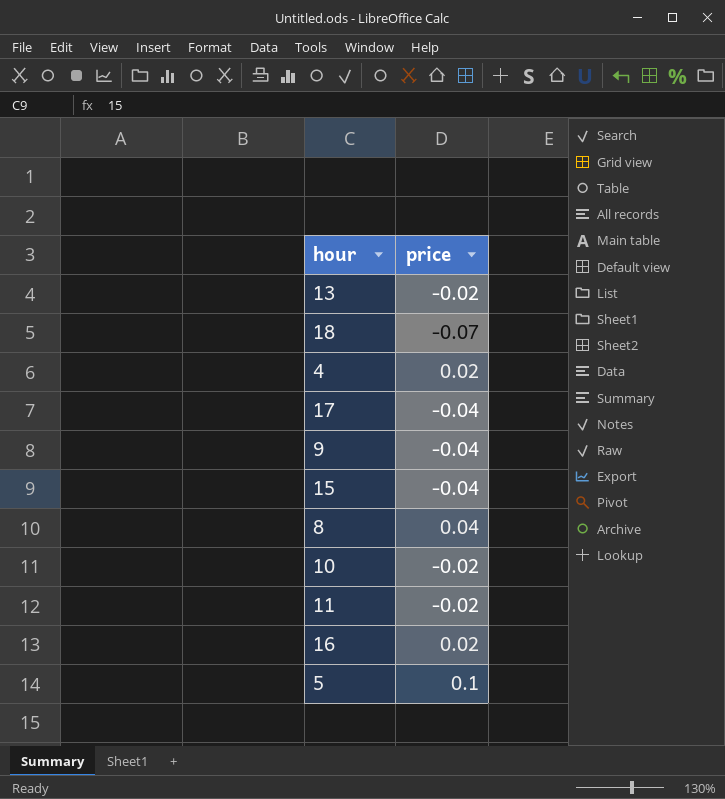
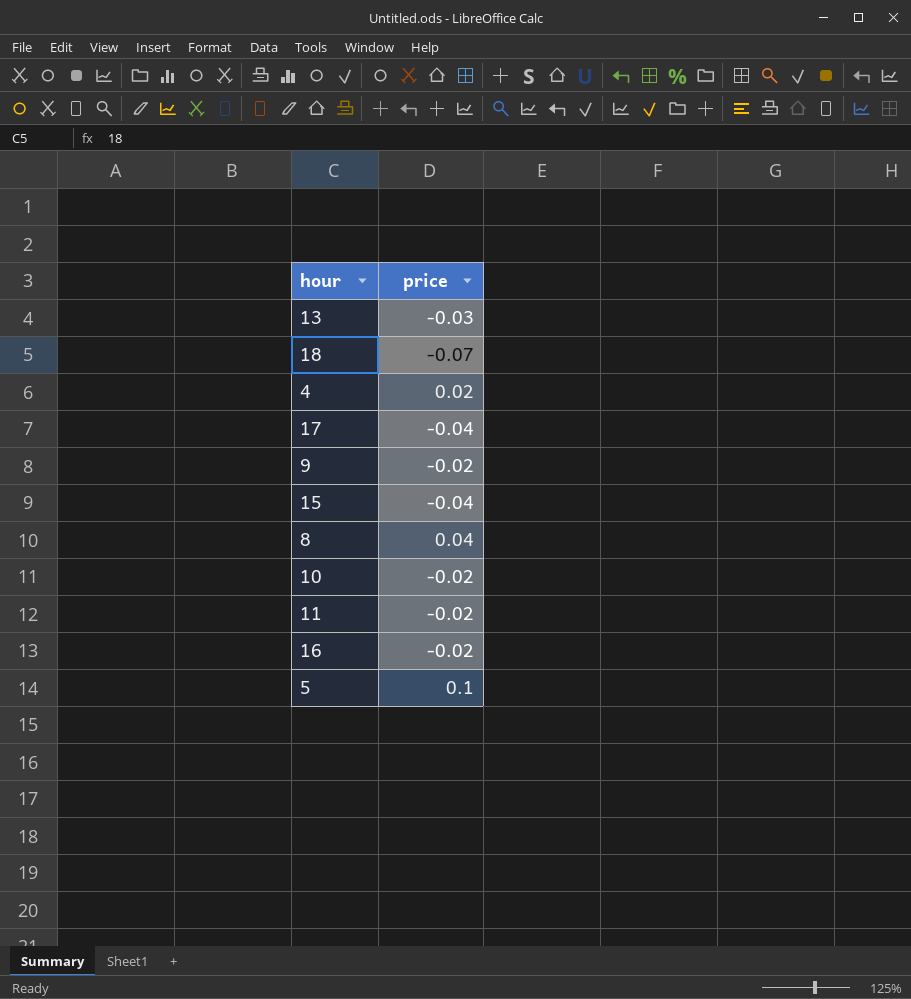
13 | price: -0.02 -> -0.03
9 | price: -0.04 -> -0.02
16 | price: 0.02 -> -0.02

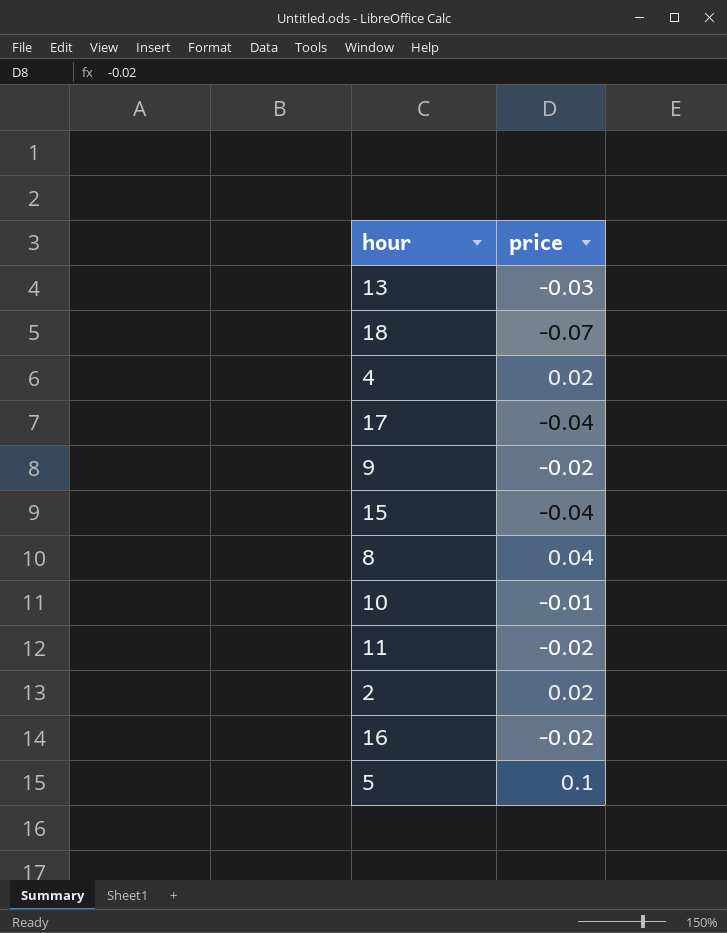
10 | price: -0.02 -> -0.01
row 2: none -> 0.02

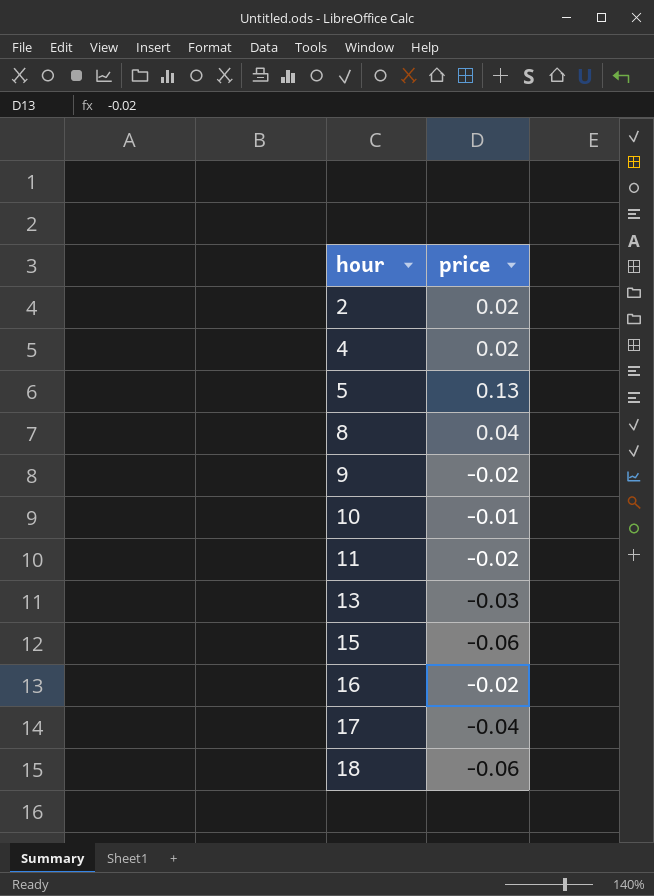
row order: none -> hour ascending
5 | price: 0.1 -> 0.13
15 | price: -0.04 -> -0.06
18 | price: -0.07 -> -0.06

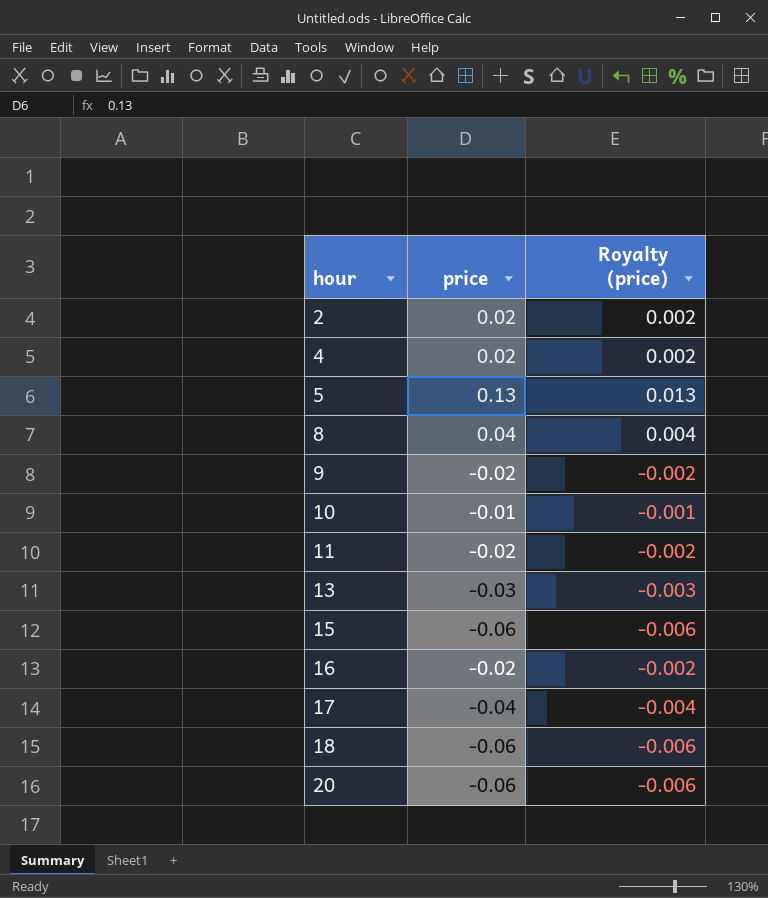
column Royalty (price) | formula: none -> [price] * 0.1
row 20: none -> -0.06 | -0.006

